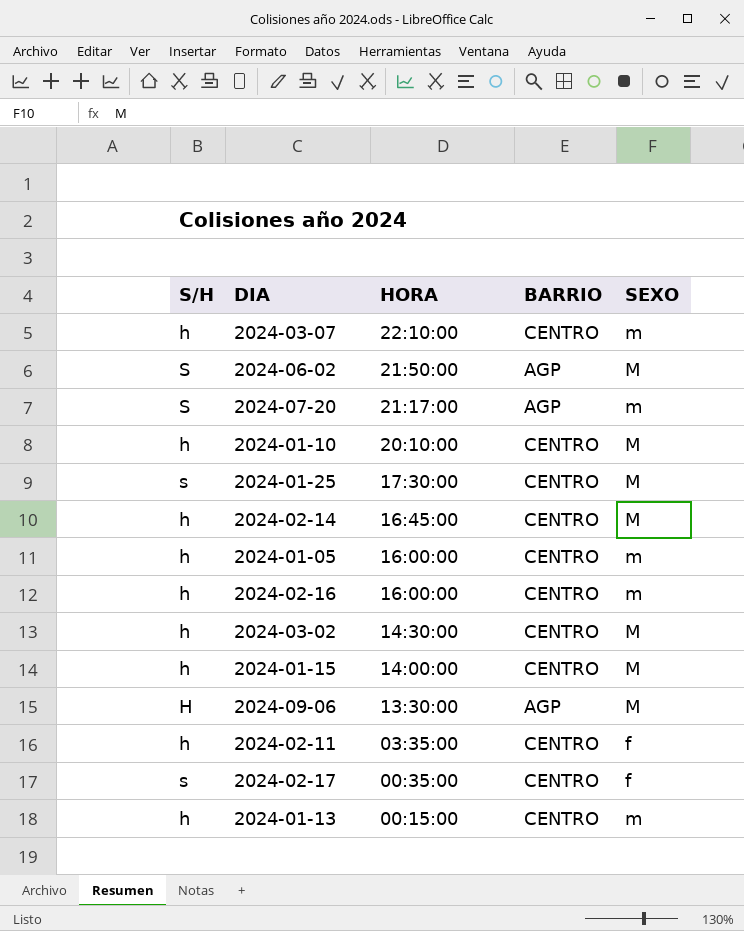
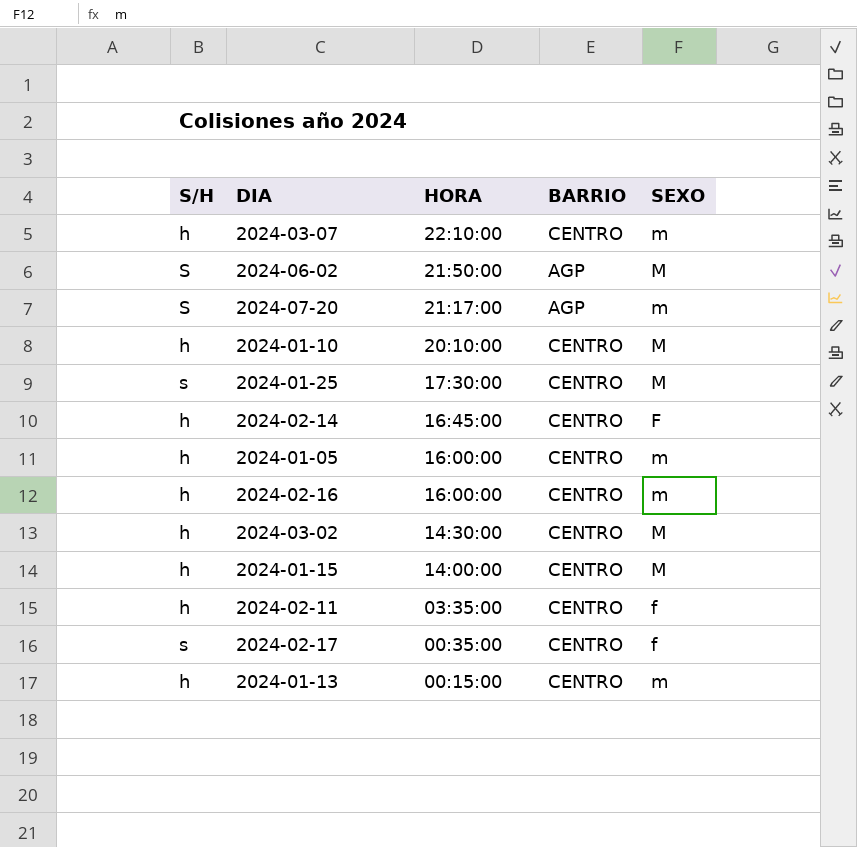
row 2024-09-06: H | 13:30:00 | AGP | M -> none
2024-02-14 | SEXO: M -> F

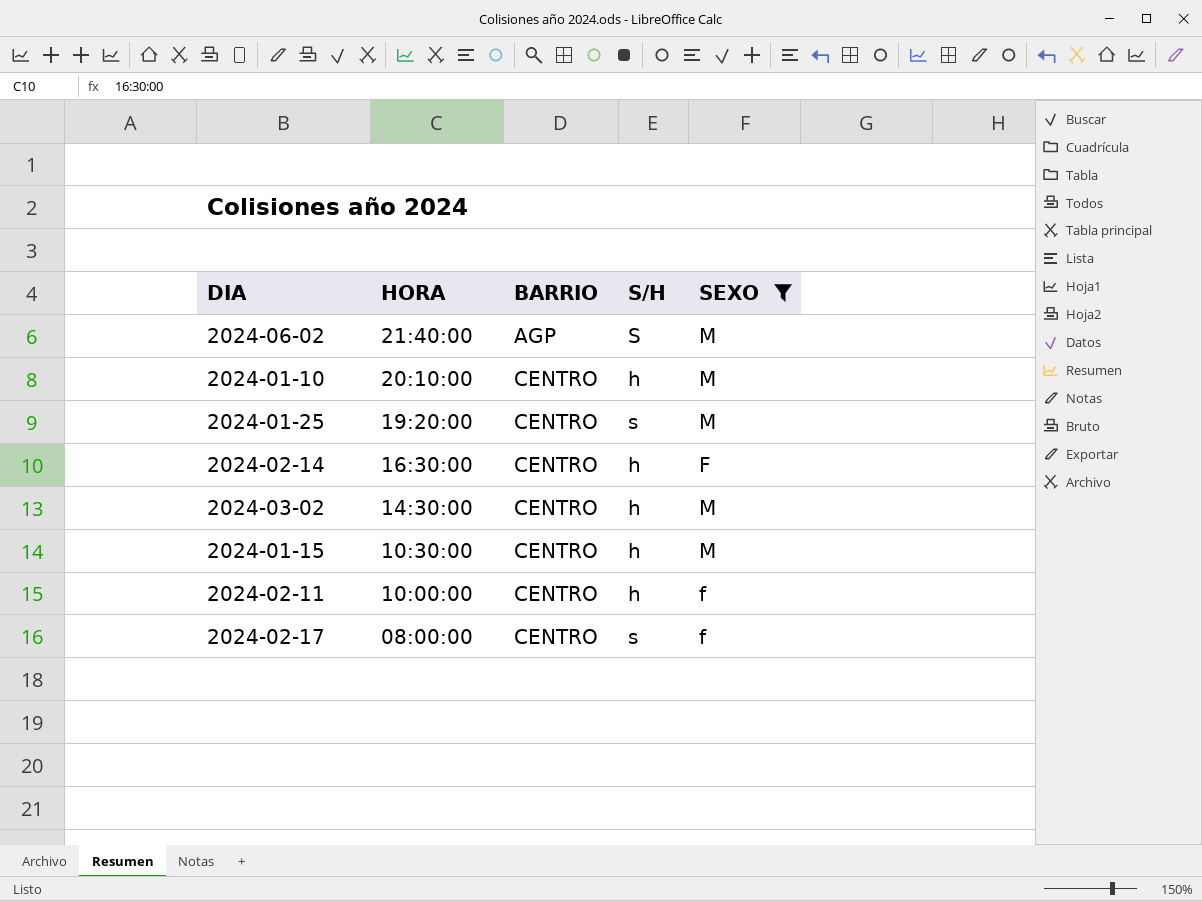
filter: none -> SEXO != m
column S/H | position: 1 -> 4
2024-06-02 | HORA: 21:50:00 -> 21:40:00
2024-01-25 | HORA: 17:30:00 -> 19:20:00
2024-02-14 | HORA: 16:45:00 -> 16:30:00
2024-01-15 | HORA: 14:00:00 -> 10:30:00
2024-02-11 | HORA: 03:35:00 -> 10:00:00
2024-02-17 | HORA: 00:35:00 -> 08:00:00

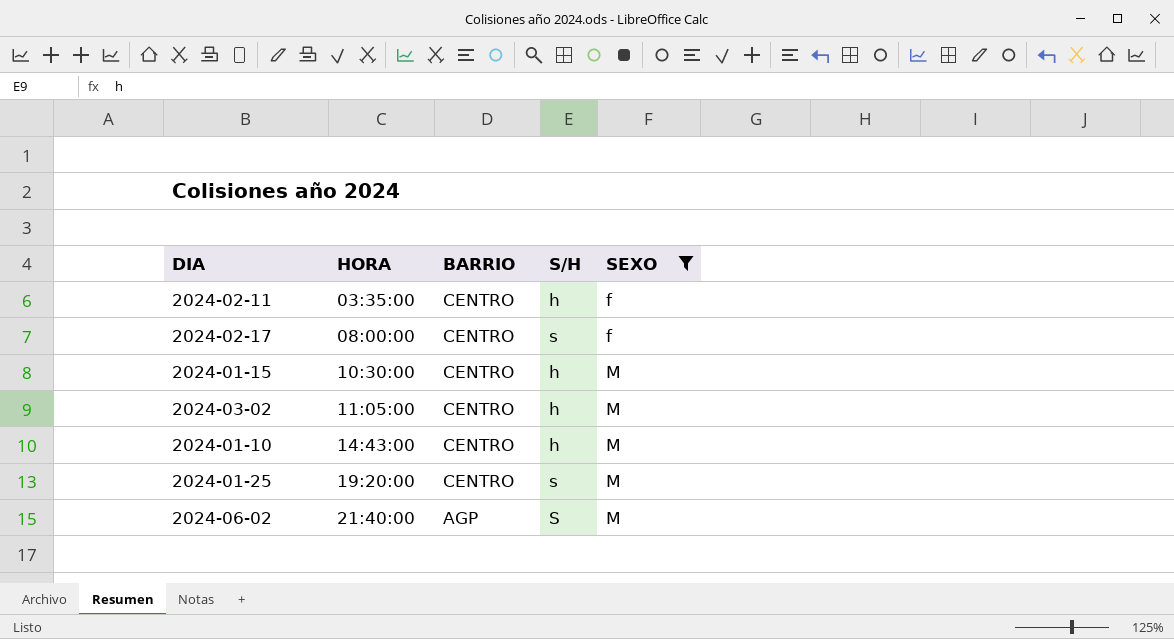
row order: HORA descending -> HORA ascending
row 2024-02-14: 16:30:00 | CENTRO | h | F -> none
2024-02-11 | HORA: 10:00:00 -> 03:35:00
2024-03-02 | HORA: 14:30:00 -> 11:05:00
2024-01-10 | HORA: 20:10:00 -> 14:43:00

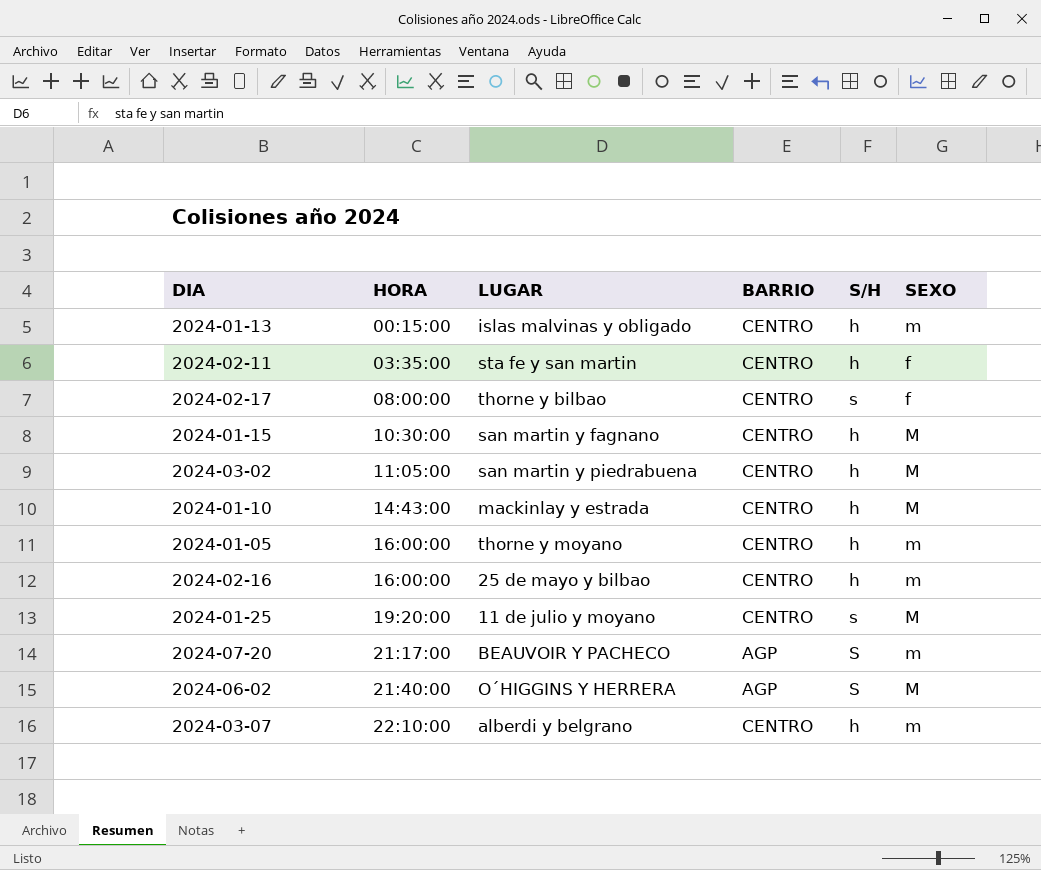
filter: SEXO != m -> none
column LUGAR | position: none -> 3

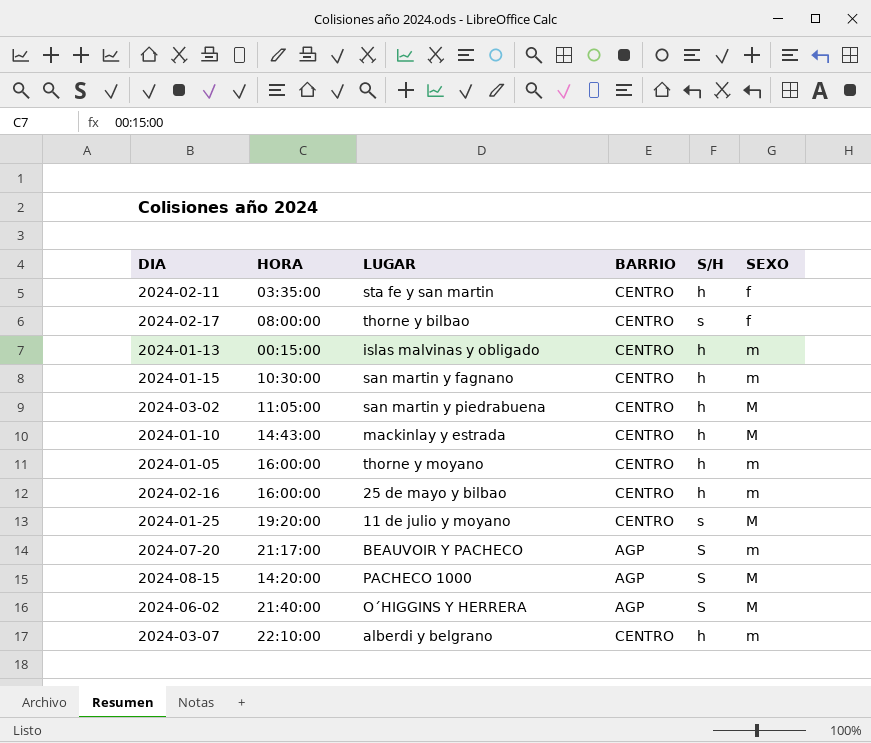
row order: HORA ascending -> SEXO ascending
2024-01-15 | SEXO: M -> m
row 2024-08-15: none -> 14:20:00 | PACHECO 1000 | AGP | S | M

